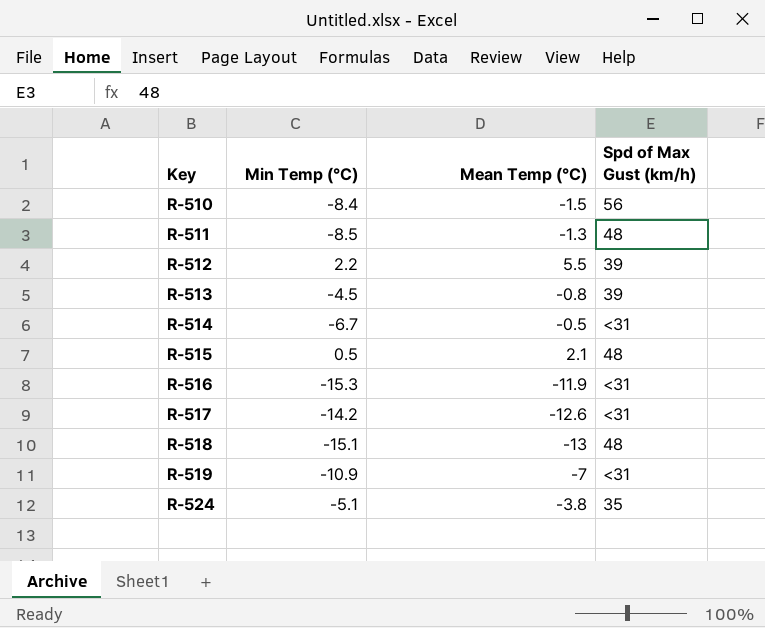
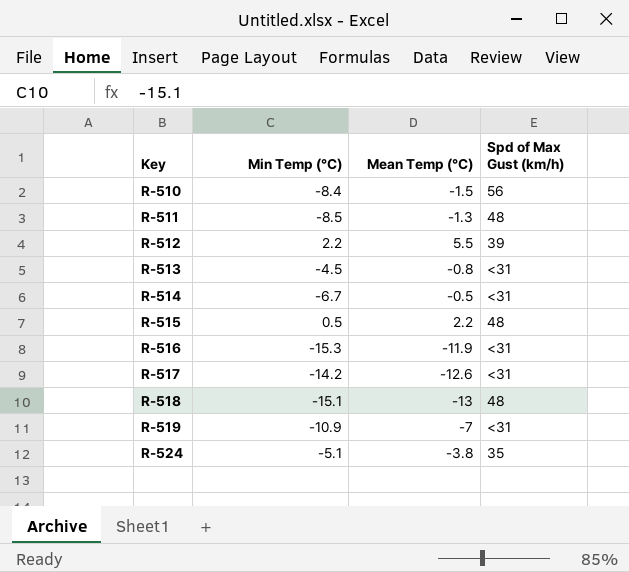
R-513 | Spd of Max Gust (km/h): 39 -> <31
R-515 | Mean Temp (°C): 2.1 -> 2.2

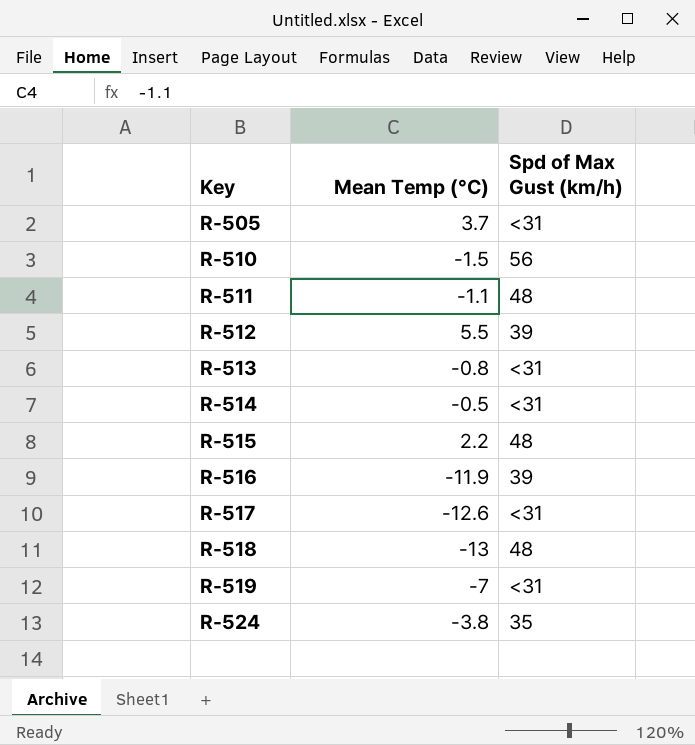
column Min Temp (°C) | position: 2 -> none
row R-505: none -> 3.7 | <31
R-511 | Mean Temp (°C): -1.3 -> -1.1
R-516 | Spd of Max Gust (km/h): <31 -> 39

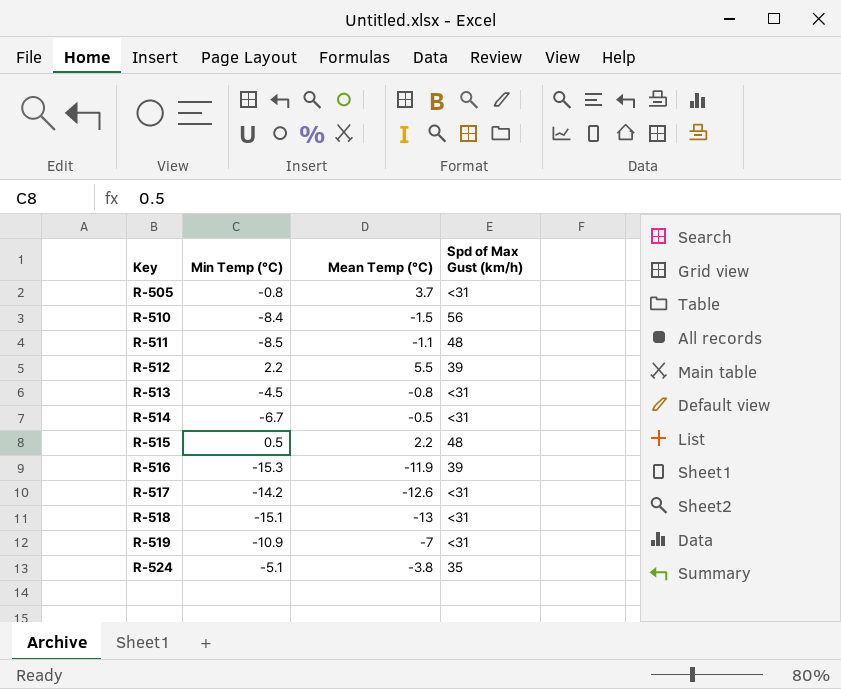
column Min Temp (°C) | position: none -> 2
R-518 | Spd of Max Gust (km/h): 48 -> <31

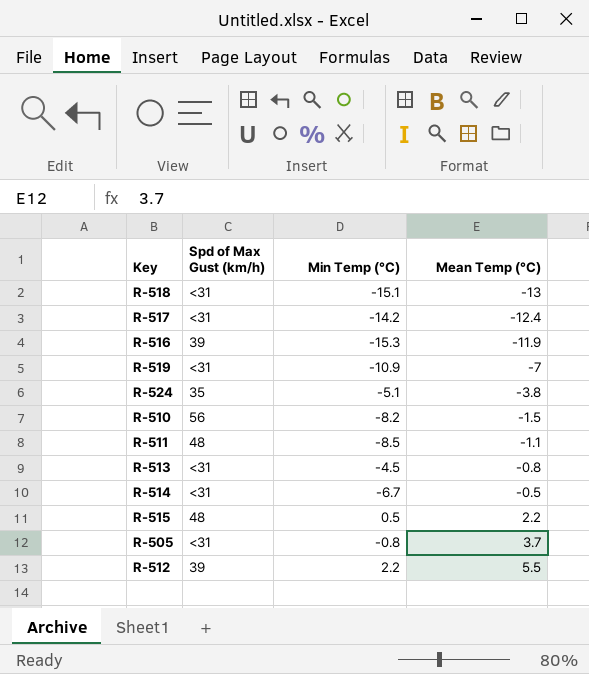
row order: Key ascending -> Mean Temp (°C) ascending
column Spd of Max Gust (km/h) | position: 4 -> 2
R-517 | Mean Temp (°C): -12.6 -> -12.4
R-510 | Min Temp (°C): -8.4 -> -8.2

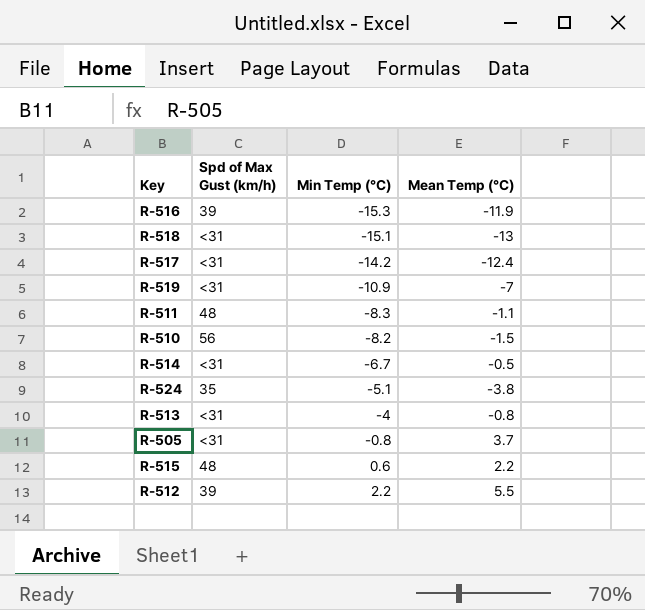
row order: Mean Temp (°C) ascending -> Min Temp (°C) ascending
R-511 | Min Temp (°C): -8.5 -> -8.3
R-513 | Min Temp (°C): -4.5 -> -4
R-515 | Min Temp (°C): 0.5 -> 0.6

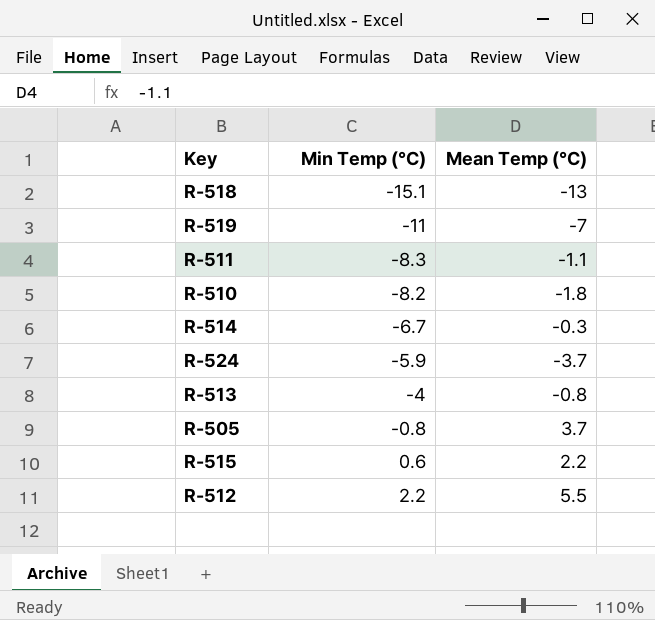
column Spd of Max Gust (km/h) | position: 2 -> none
row R-516: 39 | -15.3 | -11.9 -> none
row R-517: <31 | -14.2 | -12.4 -> none
R-519 | Min Temp (°C): -10.9 -> -11
R-510 | Mean Temp (°C): -1.5 -> -1.8
R-514 | Mean Temp (°C): -0.5 -> -0.3
R-524 | Min Temp (°C): -5.1 -> -5.9
R-524 | Mean Temp (°C): -3.8 -> -3.7

